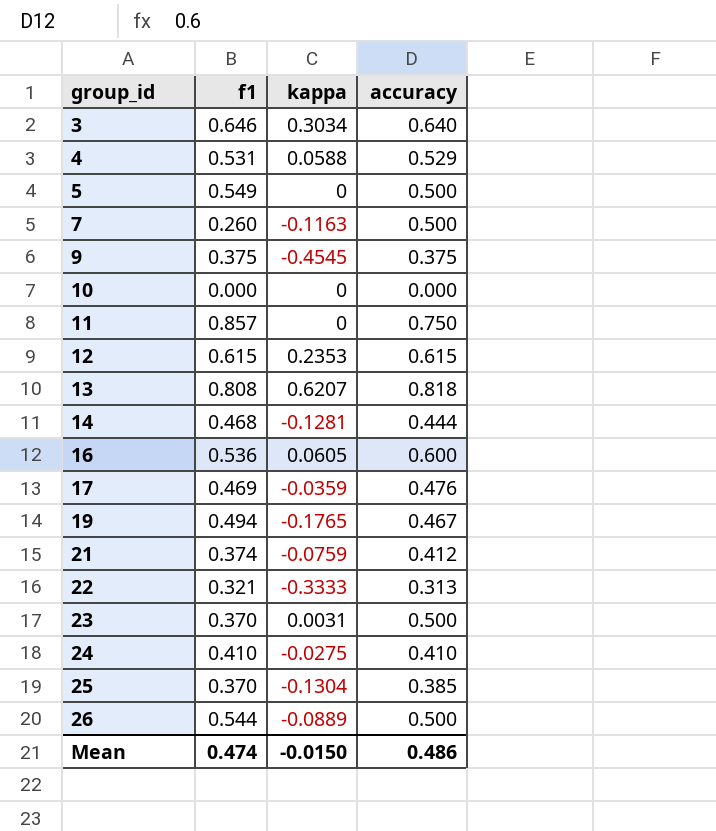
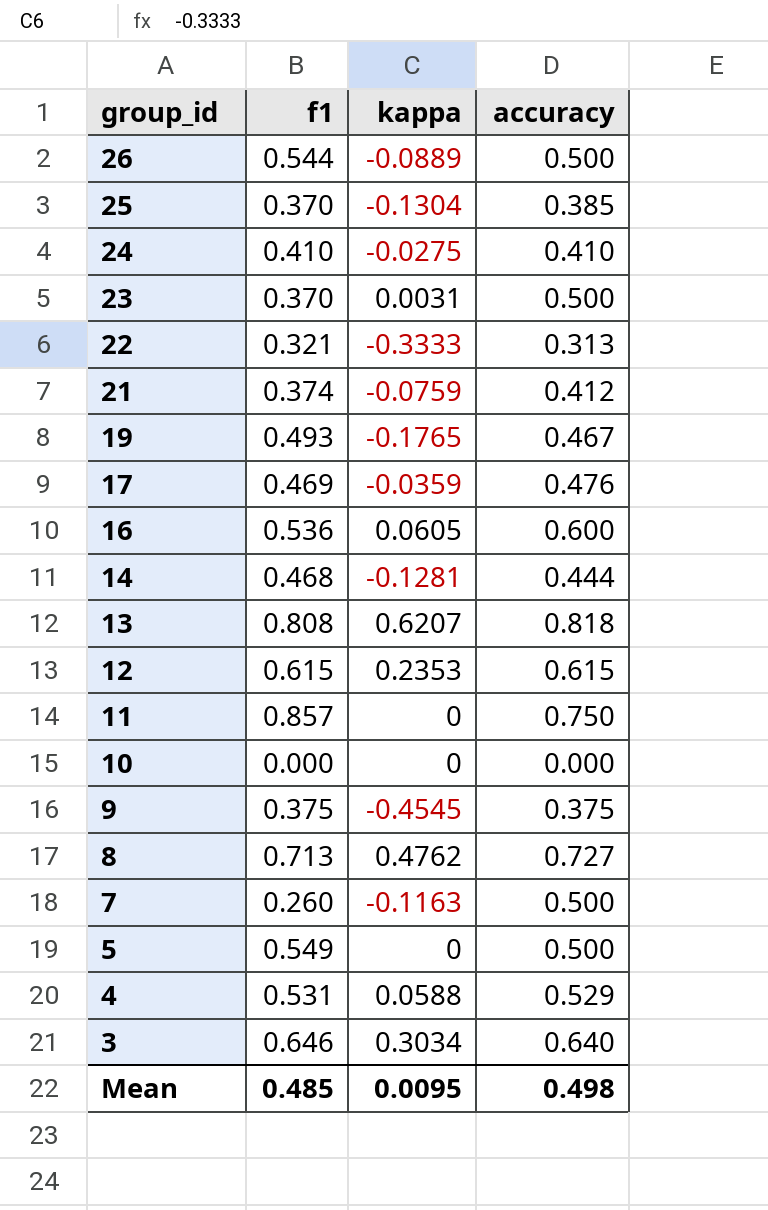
row order: group_id ascending -> group_id descending
19 | f1: 0.494 -> 0.493
row 8: none -> 0.713 | 0.4762 | 0.727
Mean | f1: 0.474 -> 0.485
Mean | kappa: -0.0150 -> 0.0095
Mean | accuracy: 0.486 -> 0.498

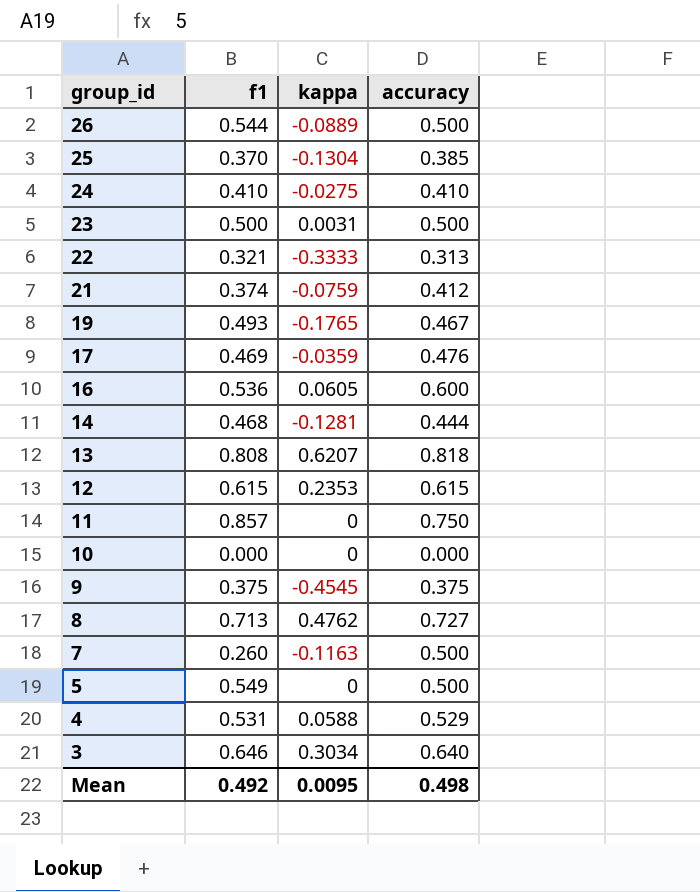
23 | f1: 0.370 -> 0.500
Mean | f1: 0.485 -> 0.492

